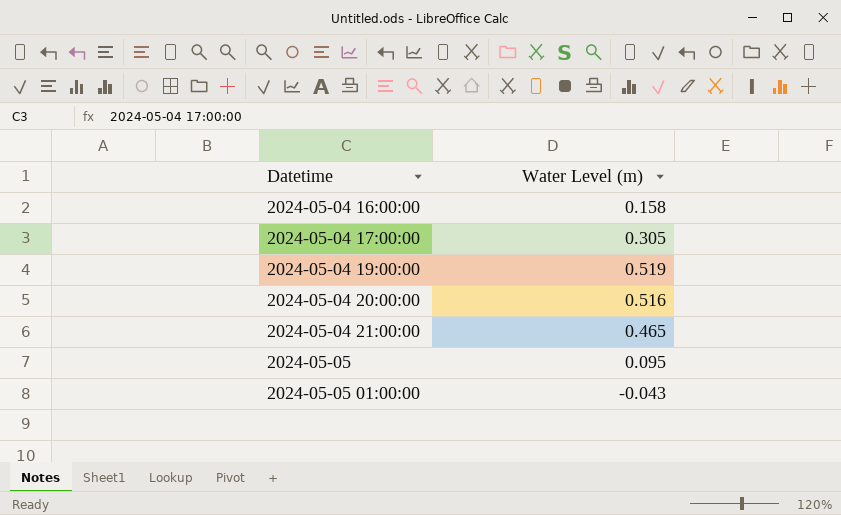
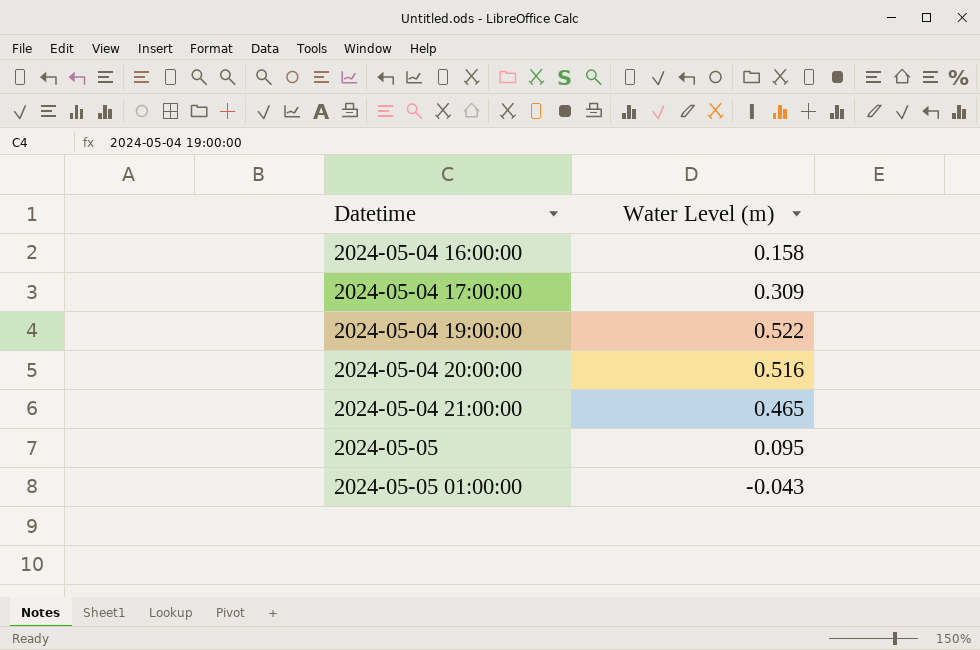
2024-05-04 17:00:00 | Water Level (m): 0.305 -> 0.309
2024-05-04 19:00:00 | Water Level (m): 0.519 -> 0.522

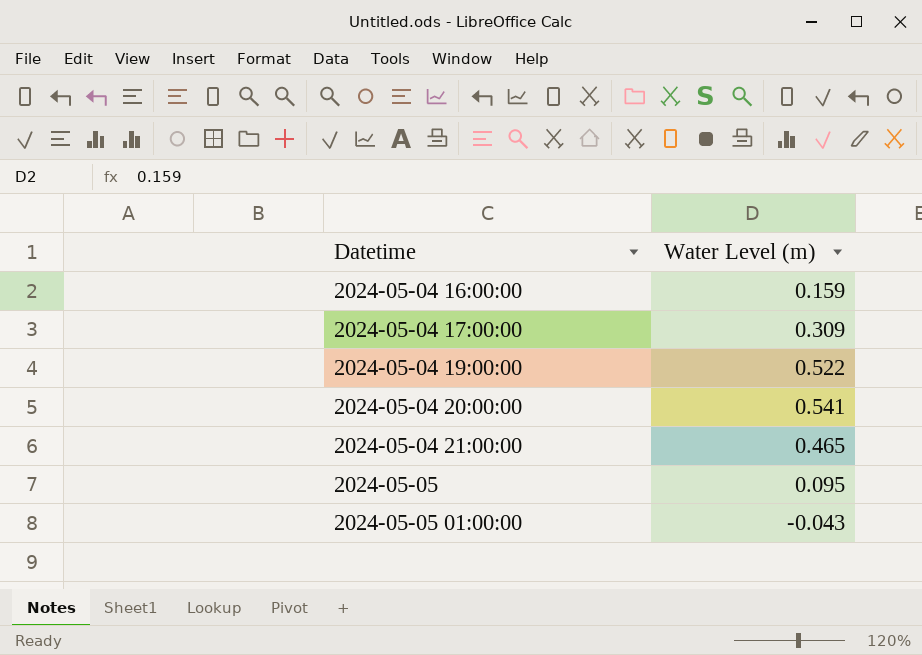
2024-05-04 16:00:00 | Water Level (m): 0.158 -> 0.159
2024-05-04 20:00:00 | Water Level (m): 0.516 -> 0.541

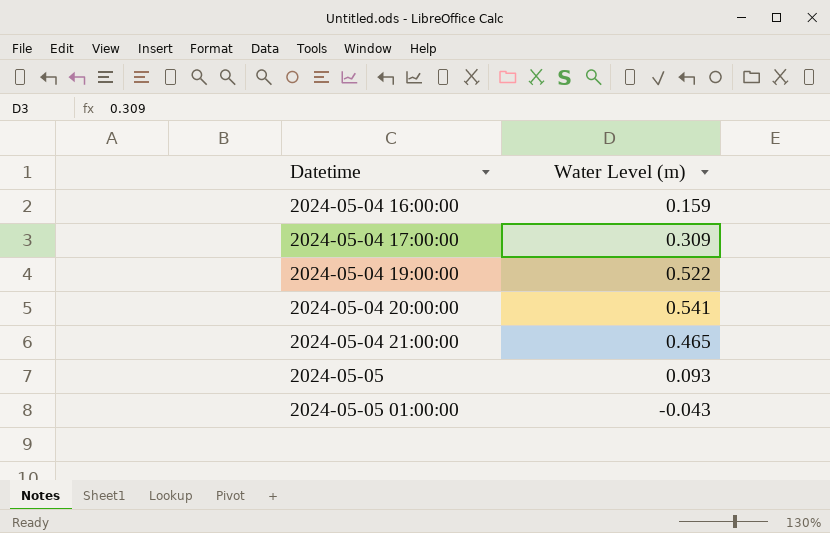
2024-05-05 | Water Level (m): 0.095 -> 0.093

